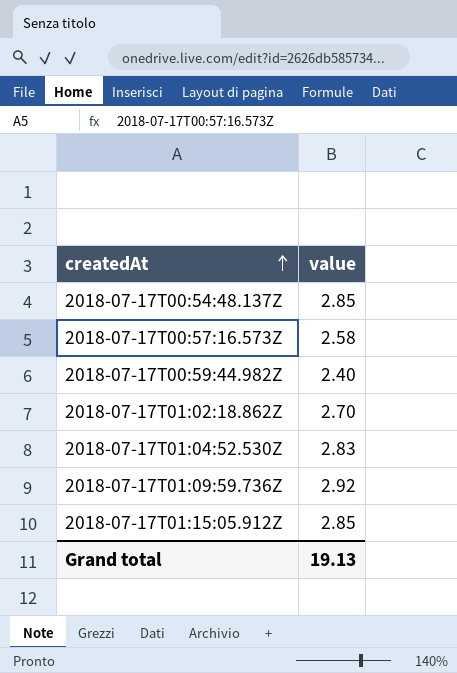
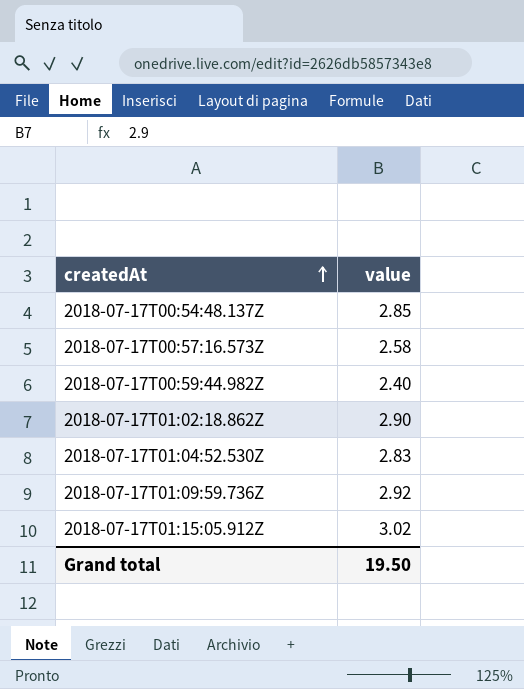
2018-07-17T01:02:18.862Z | value: 2.70 -> 2.90
2018-07-17T01:15:05.912Z | value: 2.85 -> 3.02
Grand total | value: 19.13 -> 19.50

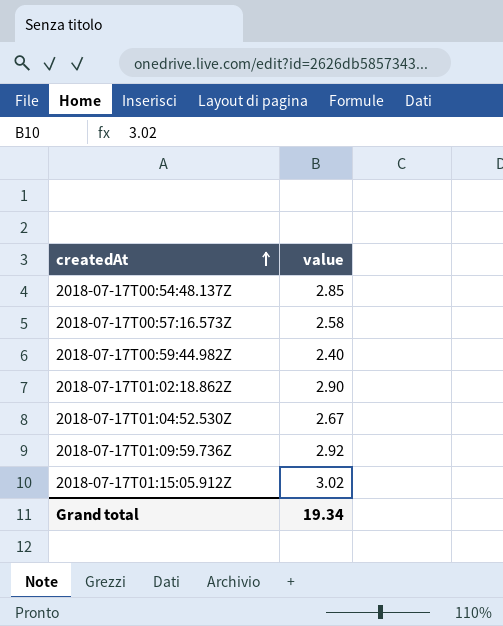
2018-07-17T01:04:52.530Z | value: 2.83 -> 2.67
Grand total | value: 19.50 -> 19.34

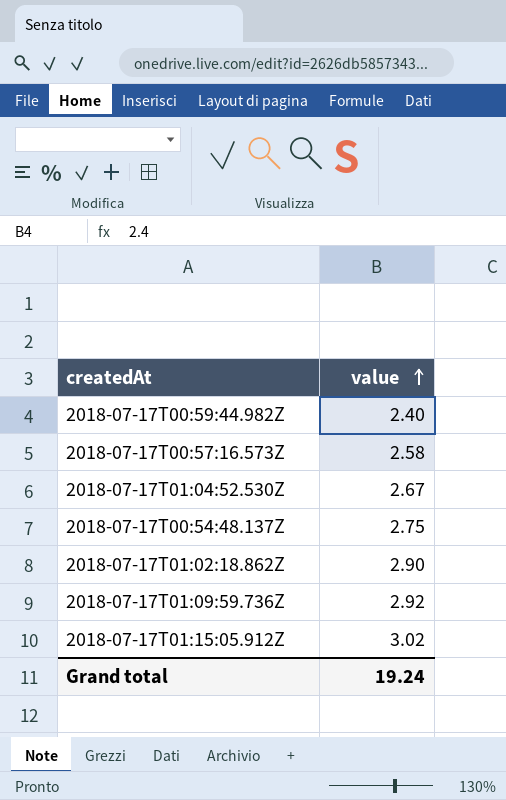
row order: createdAt ascending -> value ascending
2018-07-17T00:54:48.137Z | value: 2.85 -> 2.75
Grand total | value: 19.34 -> 19.24

